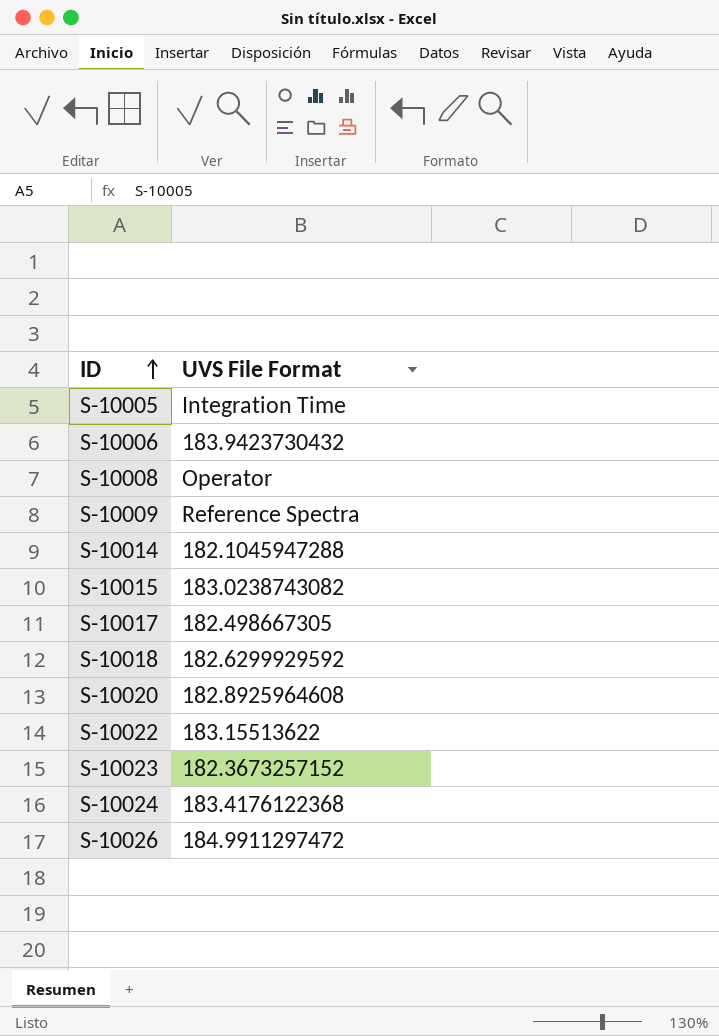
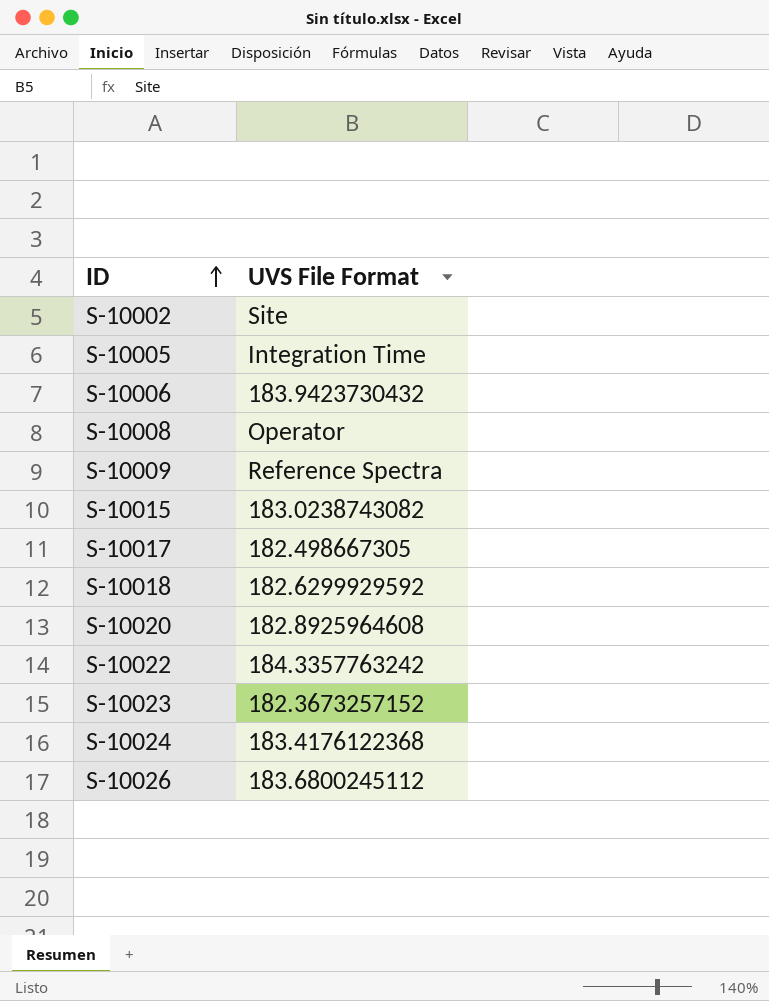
row S-10014: 182.1045947288 -> none
row S-10002: none -> Site
S-10022 | UVS File Format: 183.15513622 -> 184.3357763242
S-10026 | UVS File Format: 184.9911297472 -> 183.6800245112

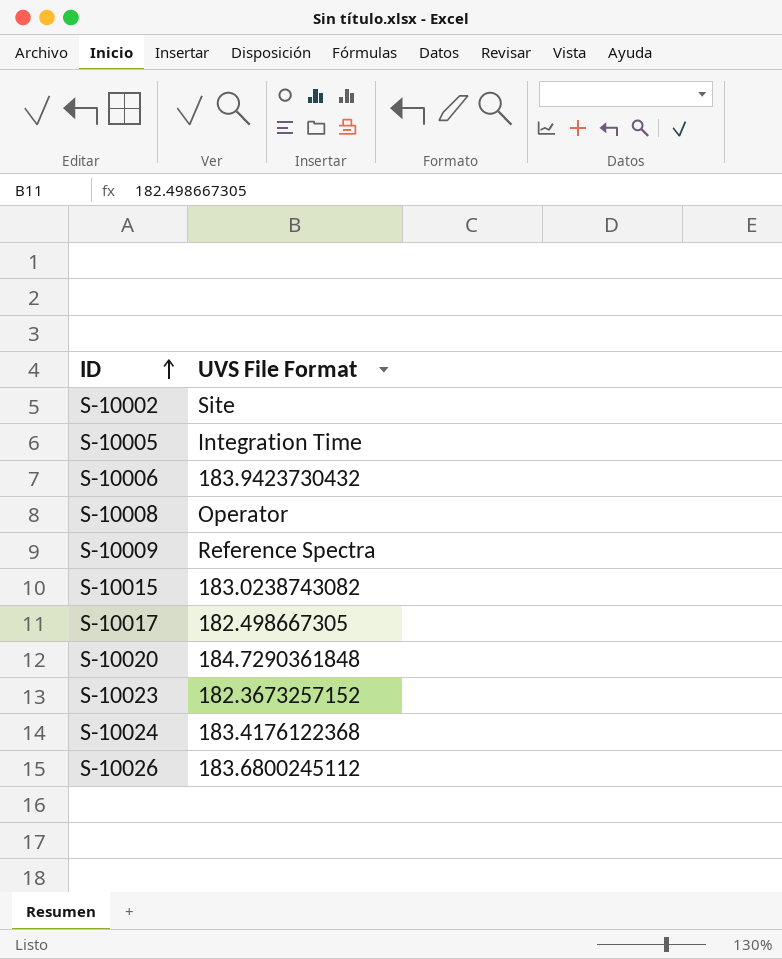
row S-10018: 182.6299929592 -> none
row S-10022: 184.3357763242 -> none
S-10020 | UVS File Format: 182.8925964608 -> 184.7290361848

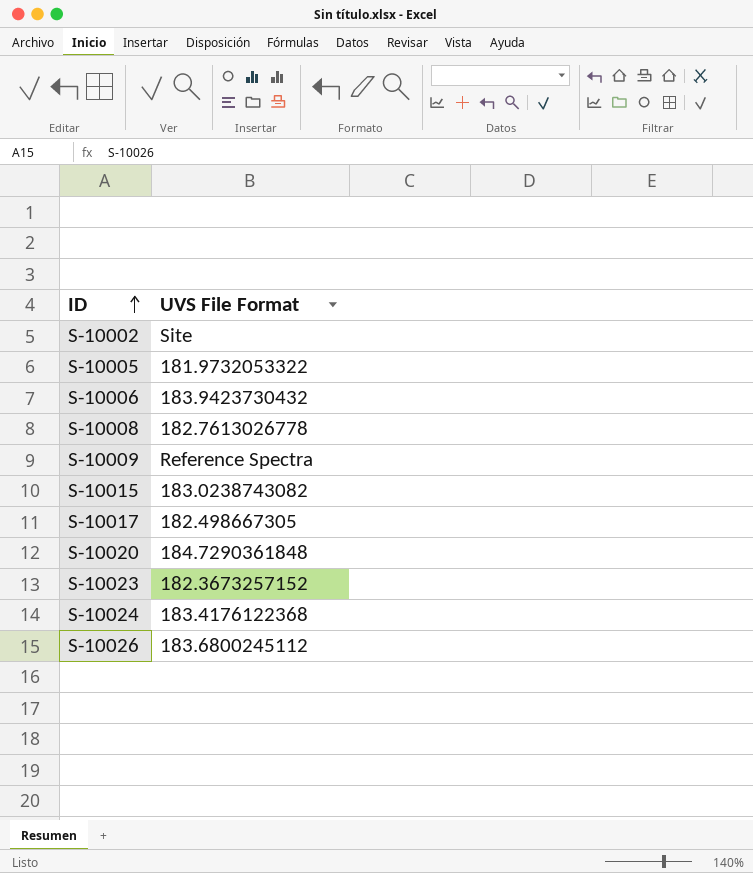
S-10005 | UVS File Format: Integration Time -> 181.9732053322
S-10008 | UVS File Format: Operator -> 182.7613026778

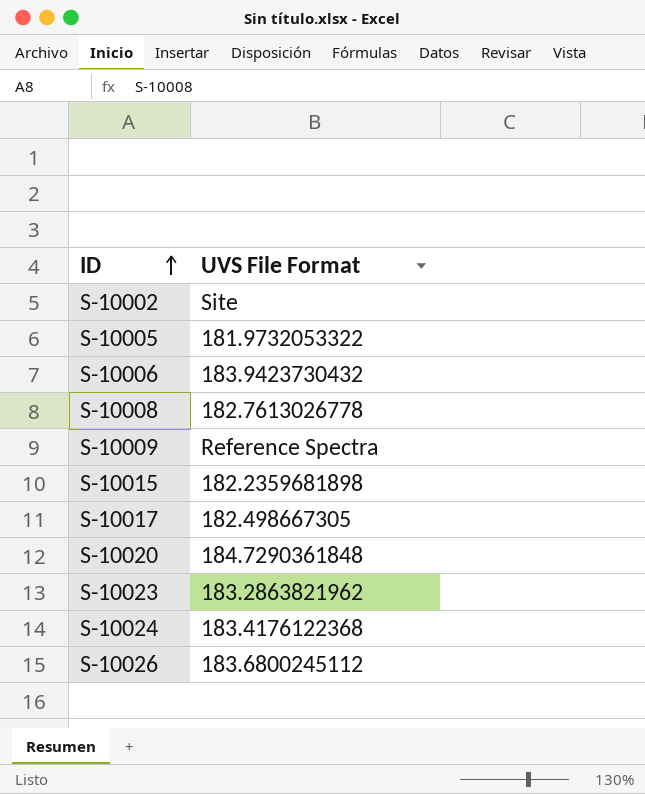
S-10015 | UVS File Format: 183.0238743082 -> 182.2359681898
S-10023 | UVS File Format: 182.3673257152 -> 183.2863821962

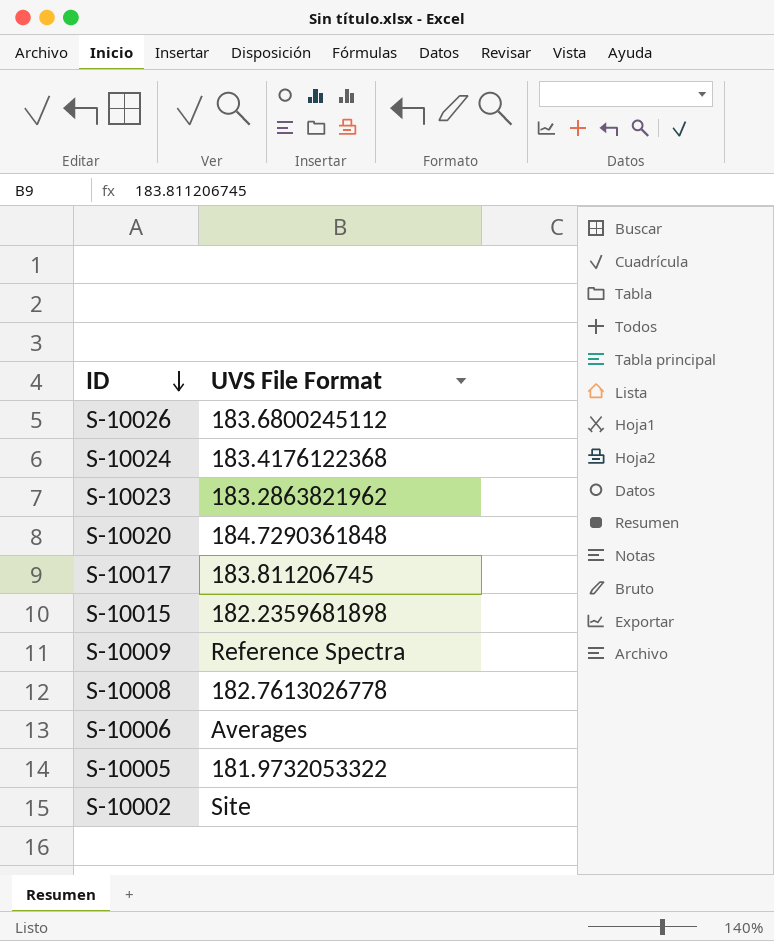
row order: ID ascending -> ID descending
S-10017 | UVS File Format: 182.498667305 -> 183.811206745
S-10006 | UVS File Format: 183.9423730432 -> Averages

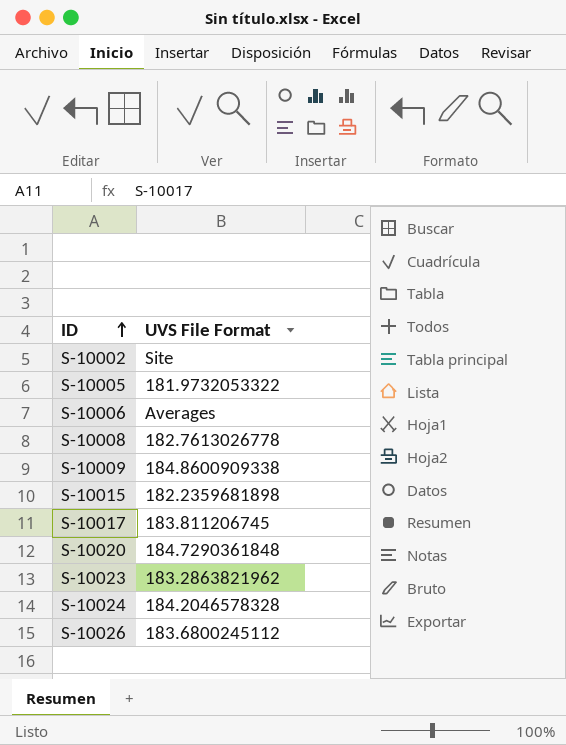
row order: ID descending -> ID ascending
S-10009 | UVS File Format: Reference Spectra -> 184.8600909338
S-10024 | UVS File Format: 183.4176122368 -> 184.2046578328

